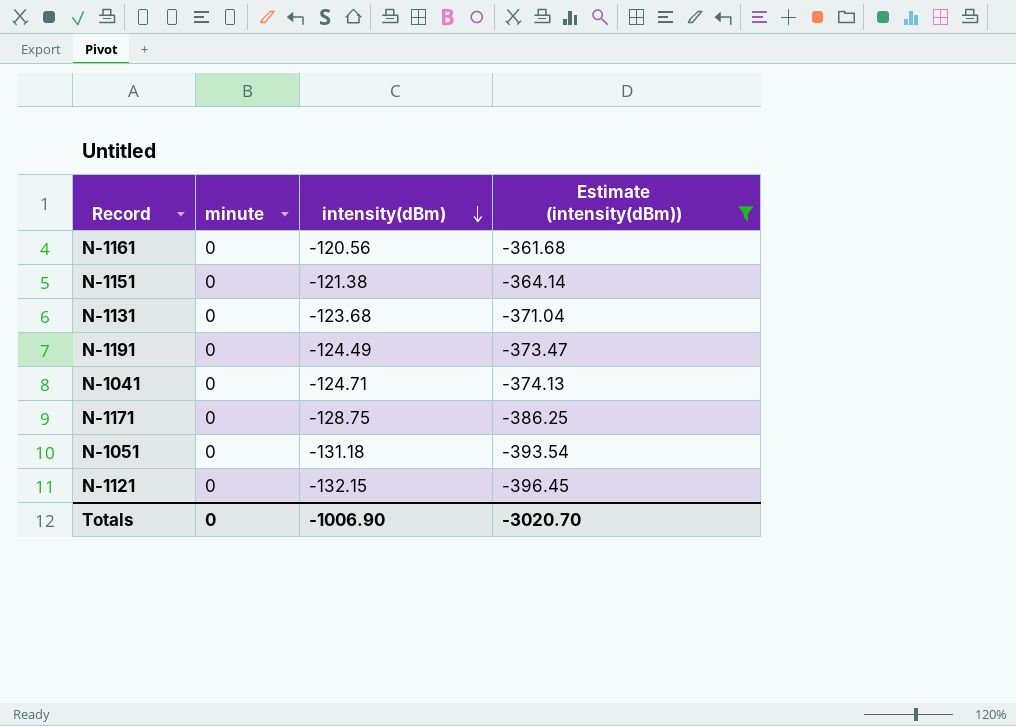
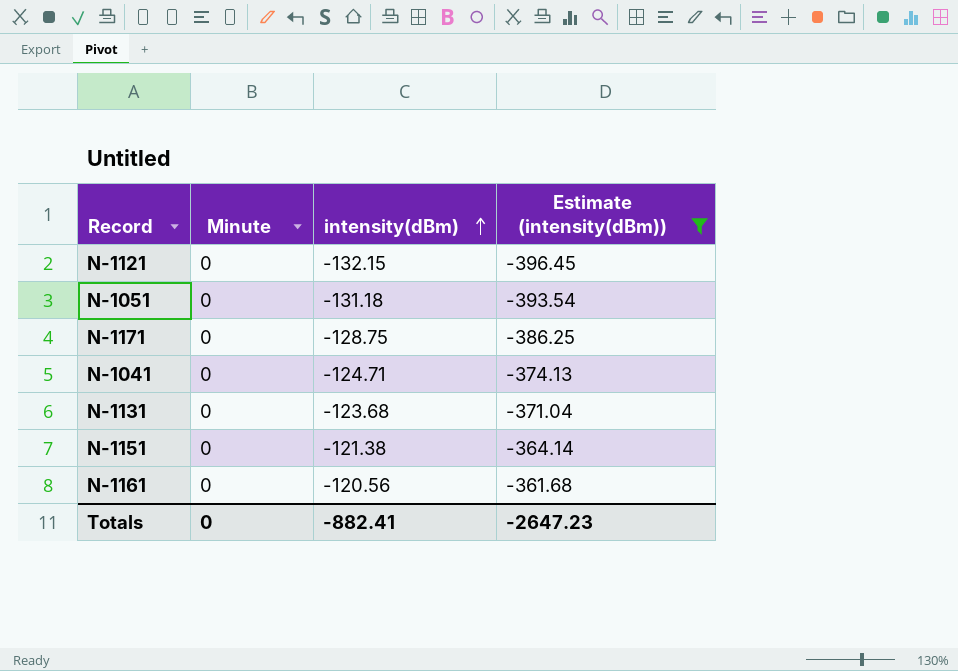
row order: intensity(dBm) descending -> intensity(dBm) ascending
column name: minute -> Minute
row N-1191: 0 | -124.49 | -373.47 -> none
Totals | intensity(dBm): -1006.90 -> -882.41
Totals | Estimate (intensity(dBm)): -3020.70 -> -2647.23

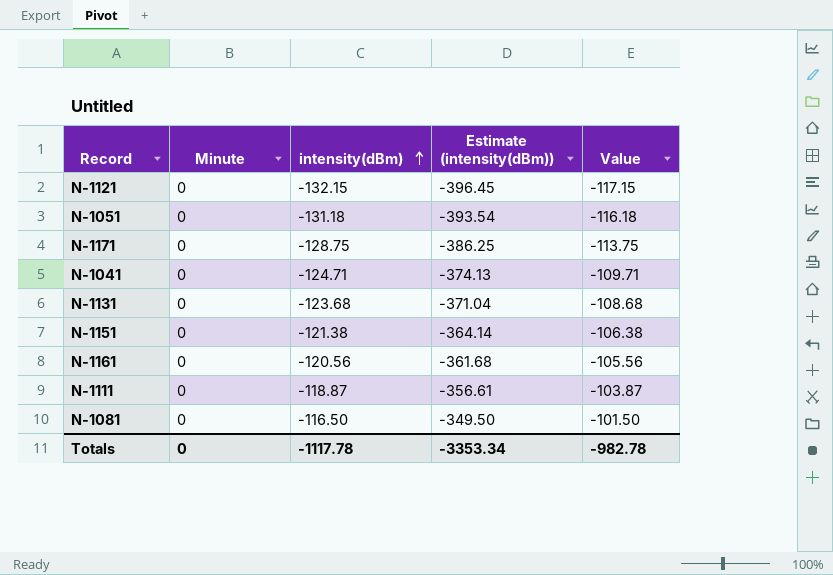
filter: Estimate (intensity(dBm)) <= -361.68 -> none
column Value | formula: none -> [intensity(dBm)] + 15
Totals | intensity(dBm): -882.41 -> -1117.78
Totals | Estimate (intensity(dBm)): -2647.23 -> -3353.34

